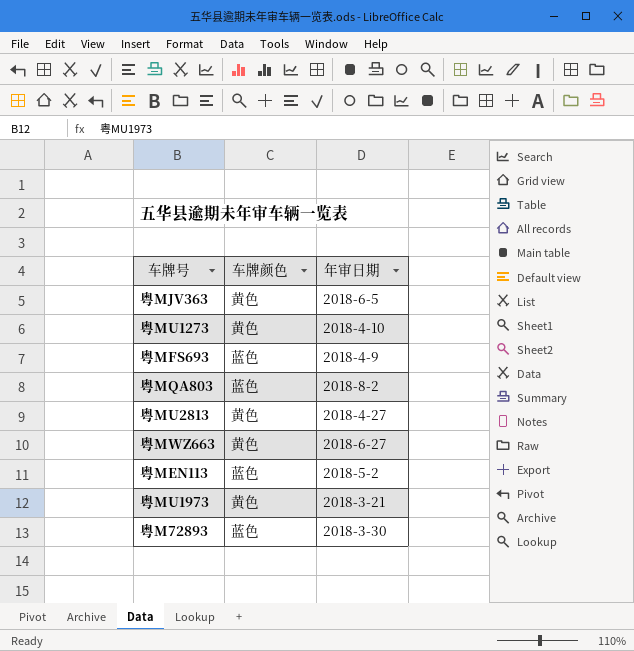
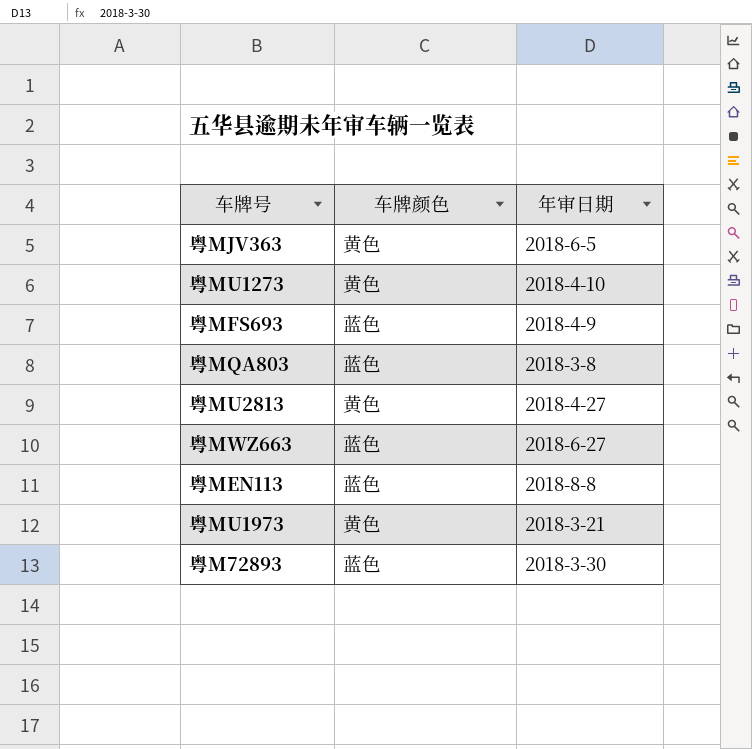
粤MQA803 | 年审日期: 2018-8-2 -> 2018-3-8
粤MWZ663 | 车牌颜色: 黄色 -> 蓝色
粤MEN113 | 年审日期: 2018-5-2 -> 2018-8-8

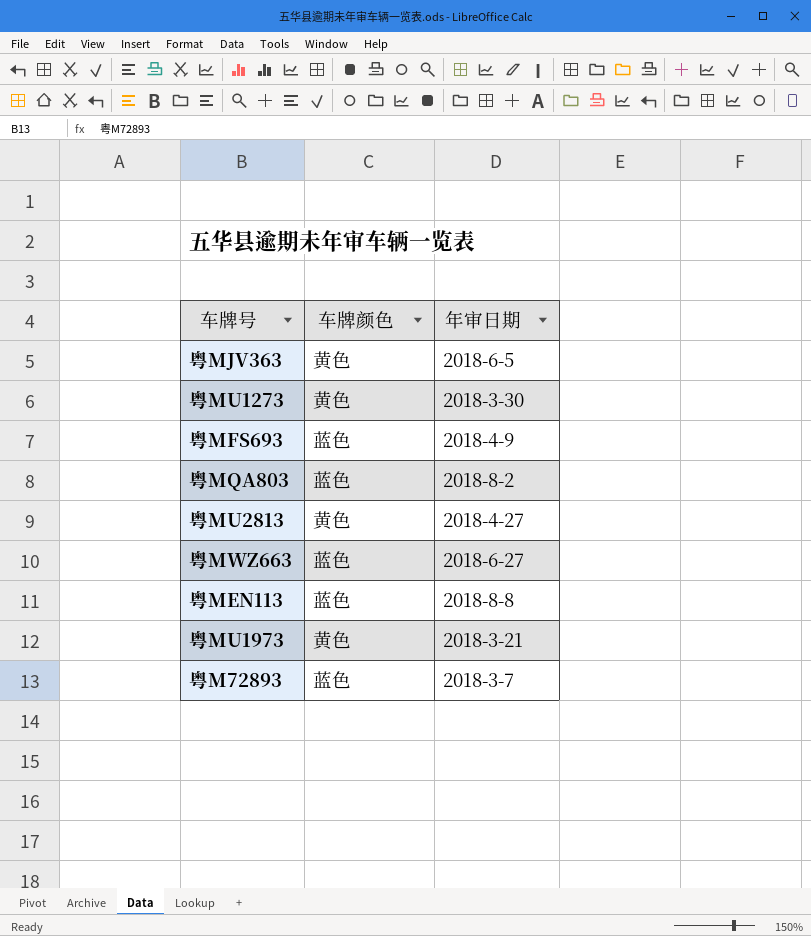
粤MU1273 | 年审日期: 2018-4-10 -> 2018-3-30
粤MQA803 | 年审日期: 2018-3-8 -> 2018-8-2
粤M72893 | 年审日期: 2018-3-30 -> 2018-3-7

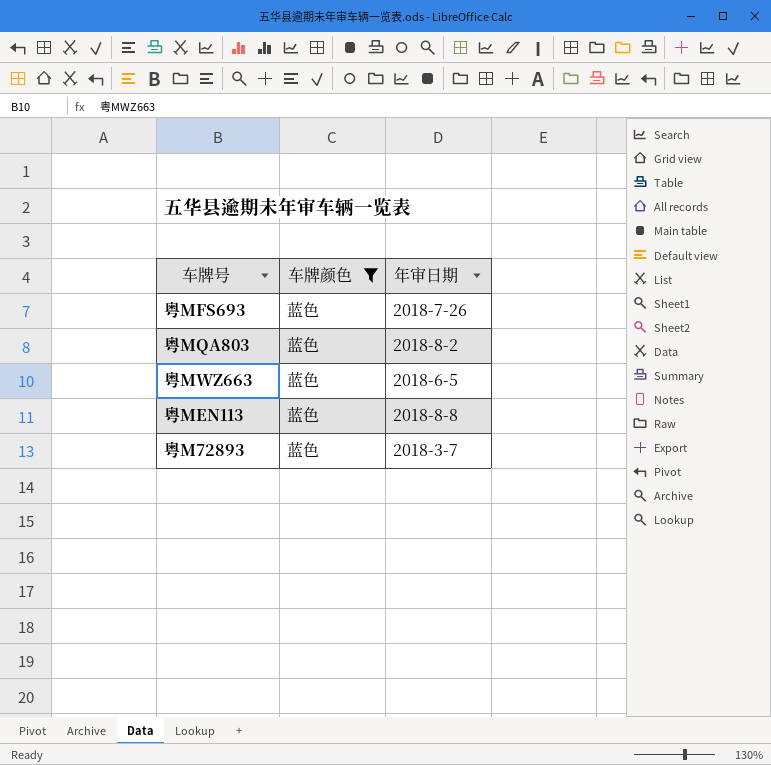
filter: none -> 车牌颜色 = 蓝色
粤MFS693 | 年审日期: 2018-4-9 -> 2018-7-26
粤MWZ663 | 年审日期: 2018-6-27 -> 2018-6-5

